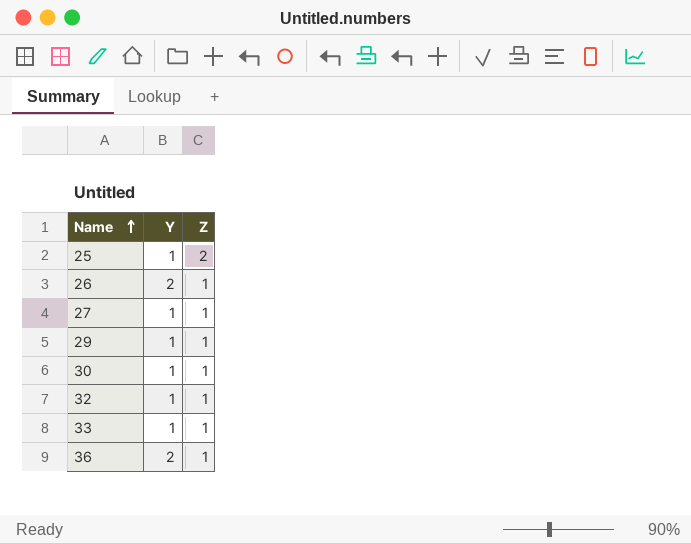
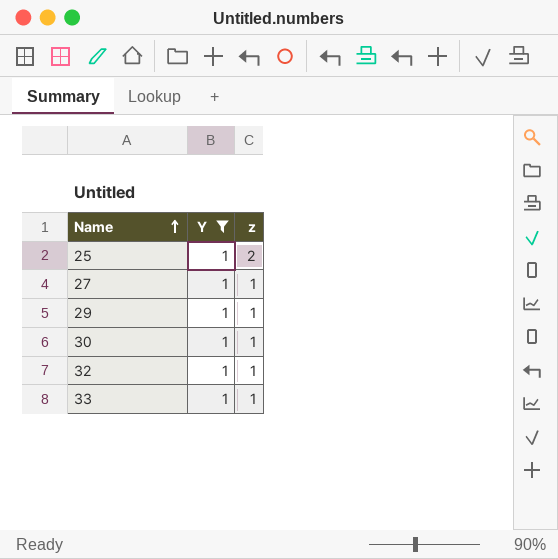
filter: none -> Y = 1
column name: Z -> z

